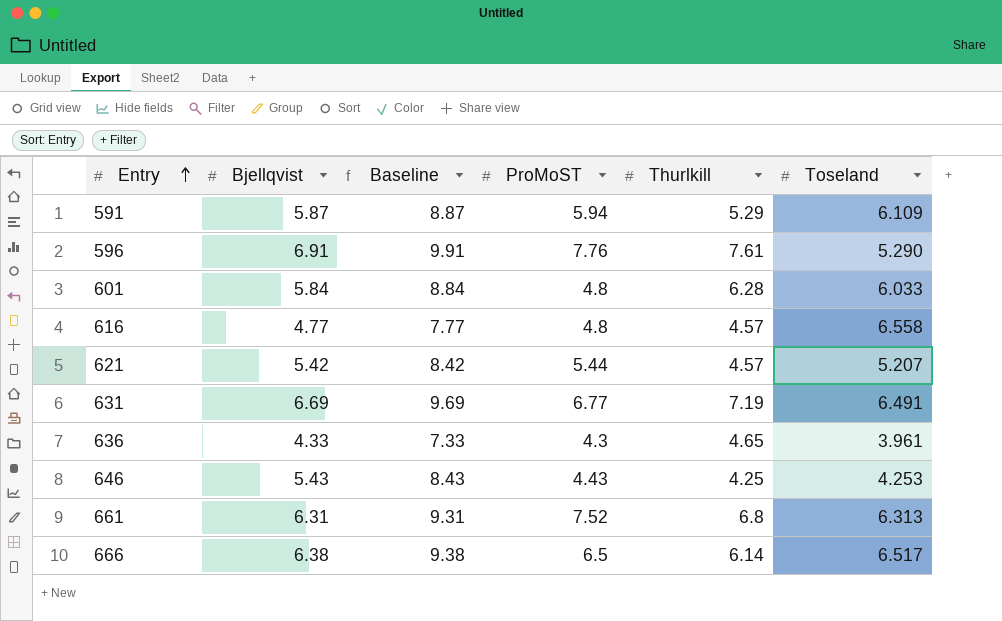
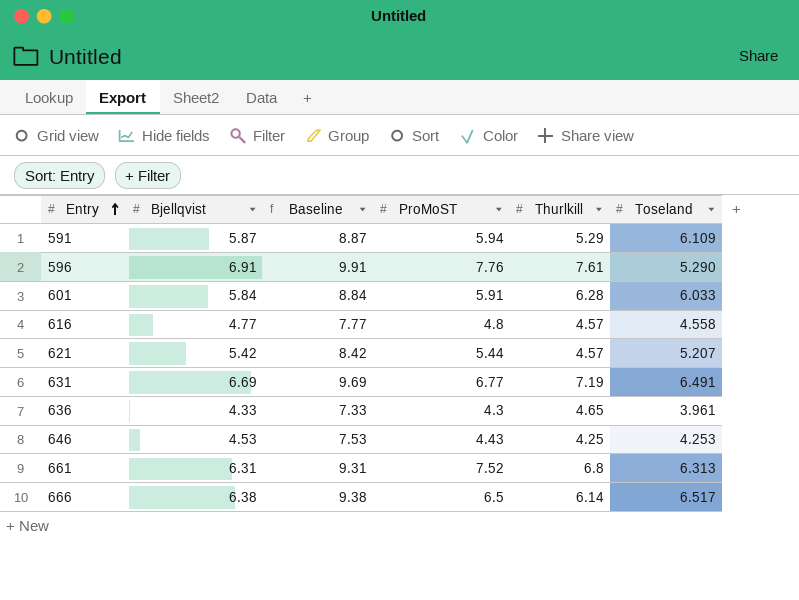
601 | ProMoST: 4.8 -> 5.91
616 | Toseland: 6.558 -> 4.558
646 | Bjellqvist: 5.43 -> 4.53
646 | Baseline: 8.43 -> 7.53

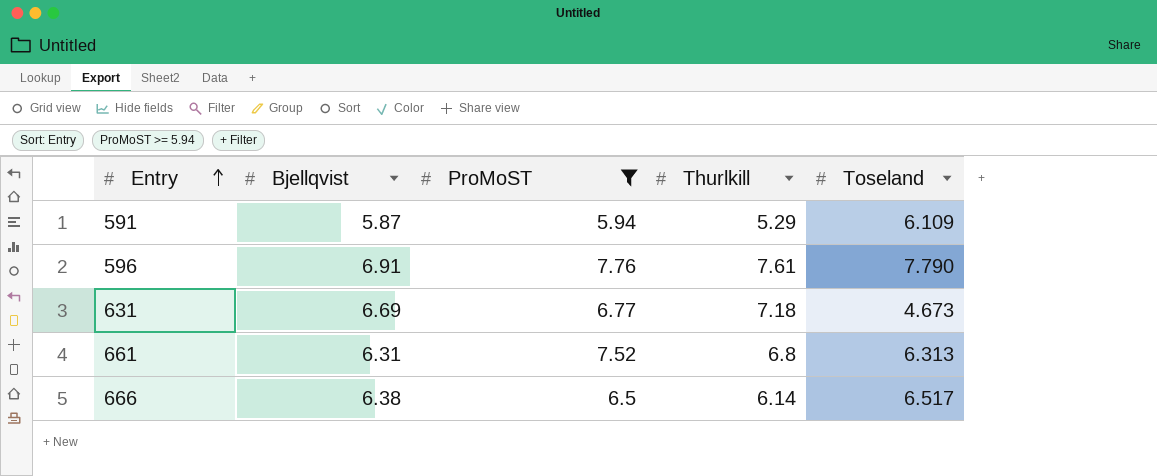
filter: none -> ProMoST >= 5.94
column Baseline | formula: [Bjellqvist] + 3 -> none
596 | Toseland: 5.290 -> 7.790
631 | Thurlkill: 7.19 -> 7.18
631 | Toseland: 6.491 -> 4.673

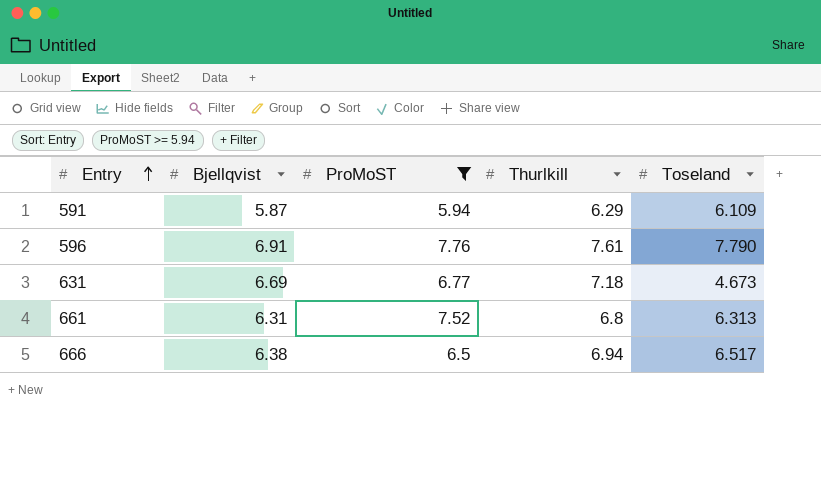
591 | Thurlkill: 5.29 -> 6.29
666 | Thurlkill: 6.14 -> 6.94

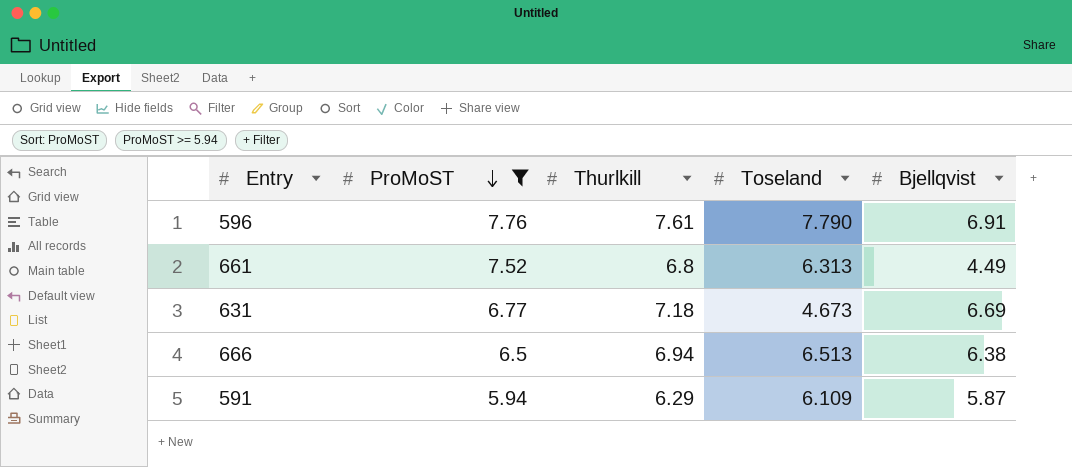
row order: Entry ascending -> ProMoST descending
column Bjellqvist | position: 2 -> 5
661 | Bjellqvist: 6.31 -> 4.49
666 | Toseland: 6.517 -> 6.513

